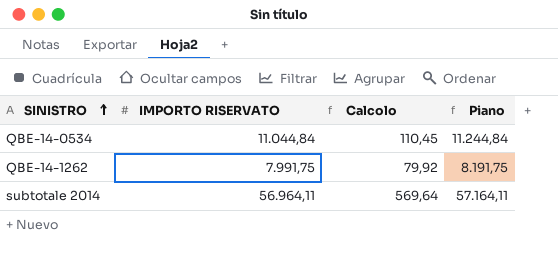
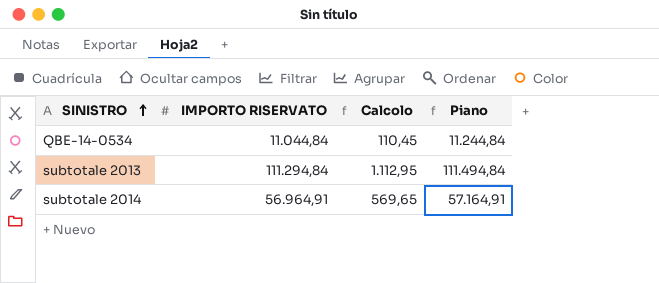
row QBE-14-1262: 7.991,75 | 79,92 | 8.191,75 -> none
row subtotale 2013: none -> 111.294,84 | 1.112,95 | 111.494,84
subtotale 2014 | IMPORTO RISERVATO: 56.964,11 -> 56.964,91
subtotale 2014 | Calcolo: 569,64 -> 569,65
subtotale 2014 | Piano: 57.164,11 -> 57.164,91

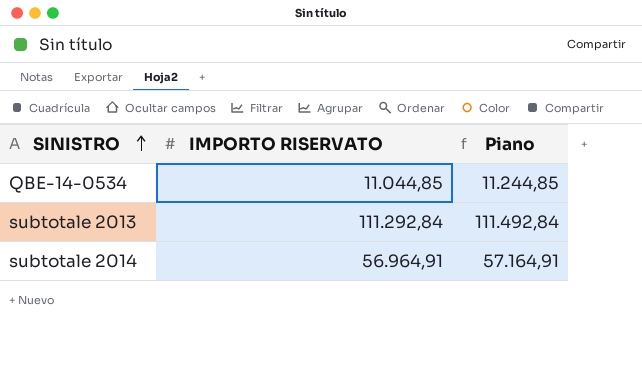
column Calcolo | formula: [IMPORTO RISERVATO] * 0,01 -> none
QBE-14-0534 | IMPORTO RISERVATO: 11.044,84 -> 11.044,85
QBE-14-0534 | Piano: 11.244,84 -> 11.244,85
subtotale 2013 | IMPORTO RISERVATO: 111.294,84 -> 111.292,84
subtotale 2013 | Piano: 111.494,84 -> 111.492,84

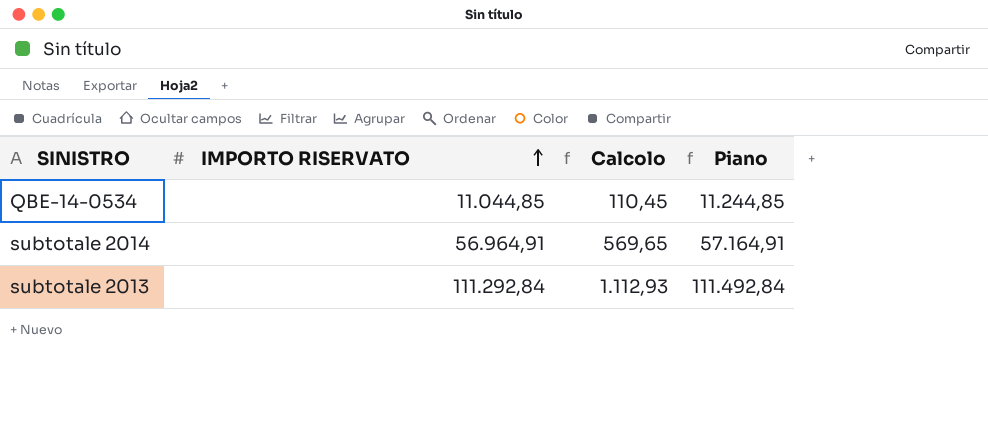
row order: SINISTRO ascending -> IMPORTO RISERVATO ascending
column Calcolo | formula: none -> [IMPORTO RISERVATO] * 0,01

